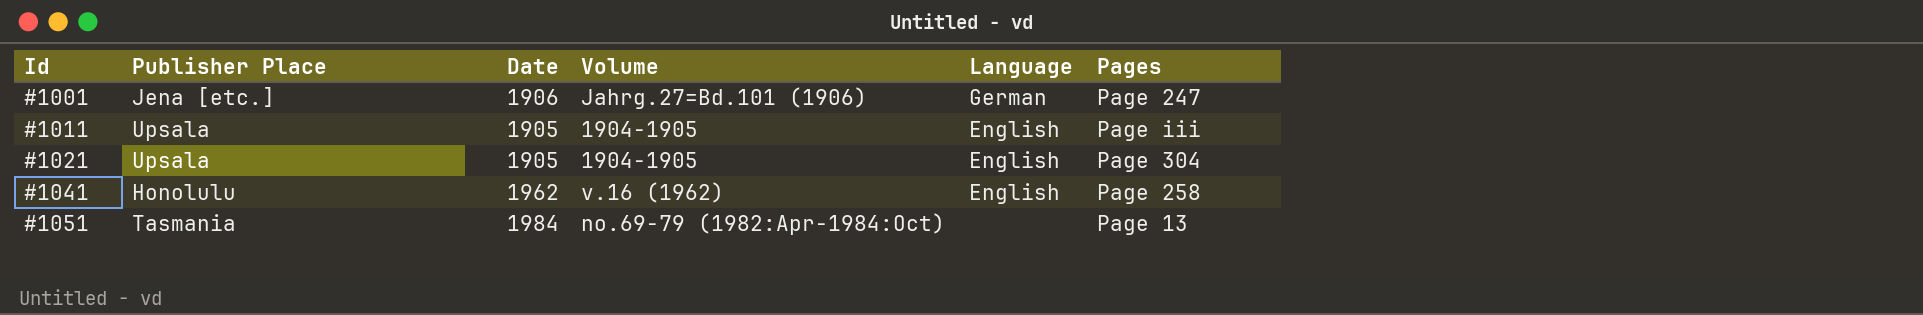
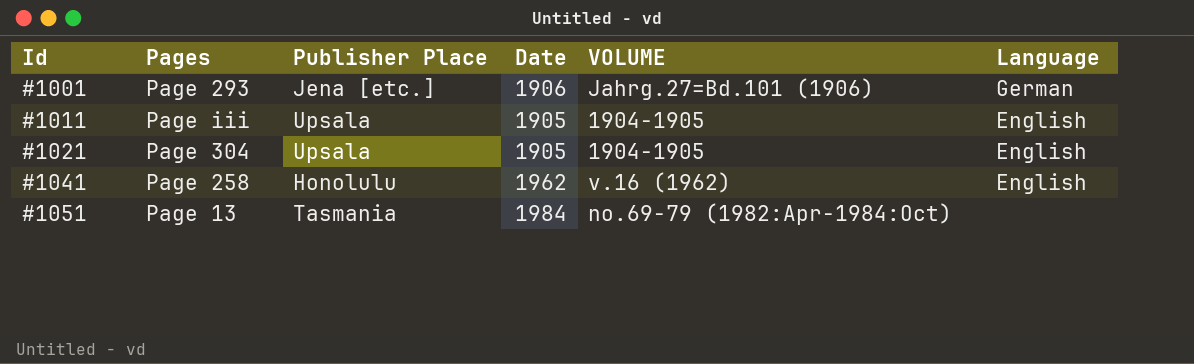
column Pages | position: 6 -> 2
column name: Volume -> VOLUME
#1001 | Pages: Page 247 -> Page 293

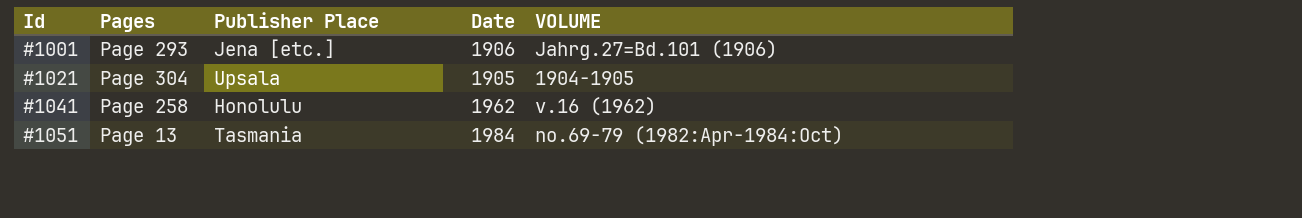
column Language | position: 6 -> none
row #1011: Page iii | Upsala | 1905 | 1904-1905 | English -> none

